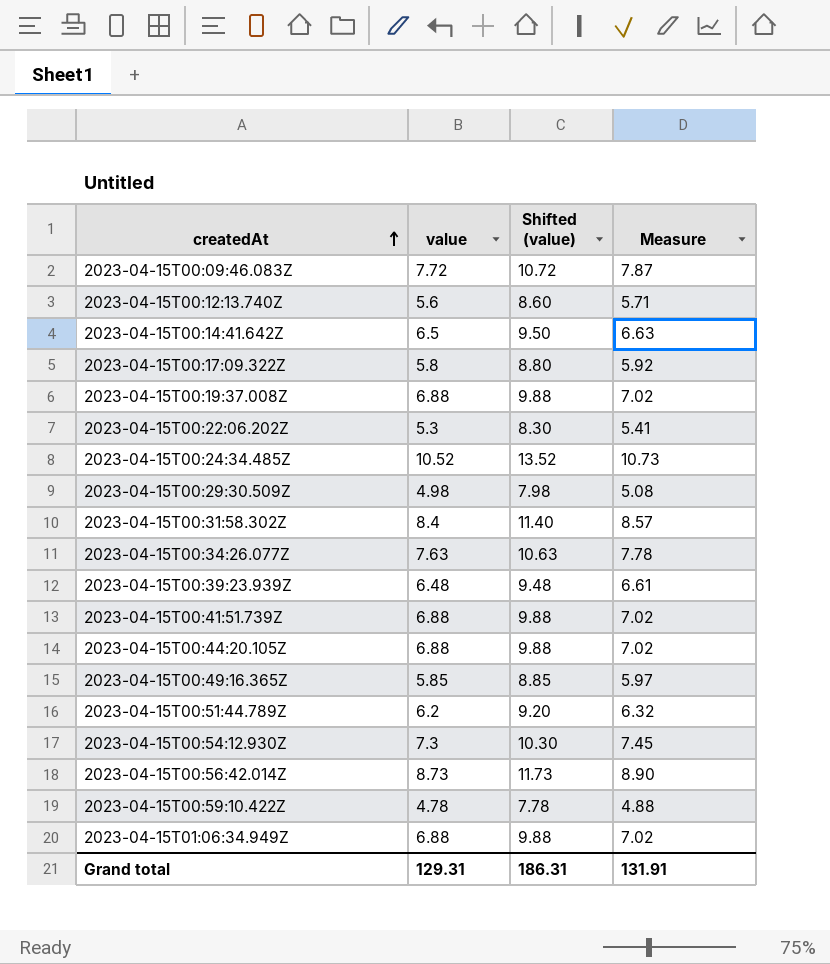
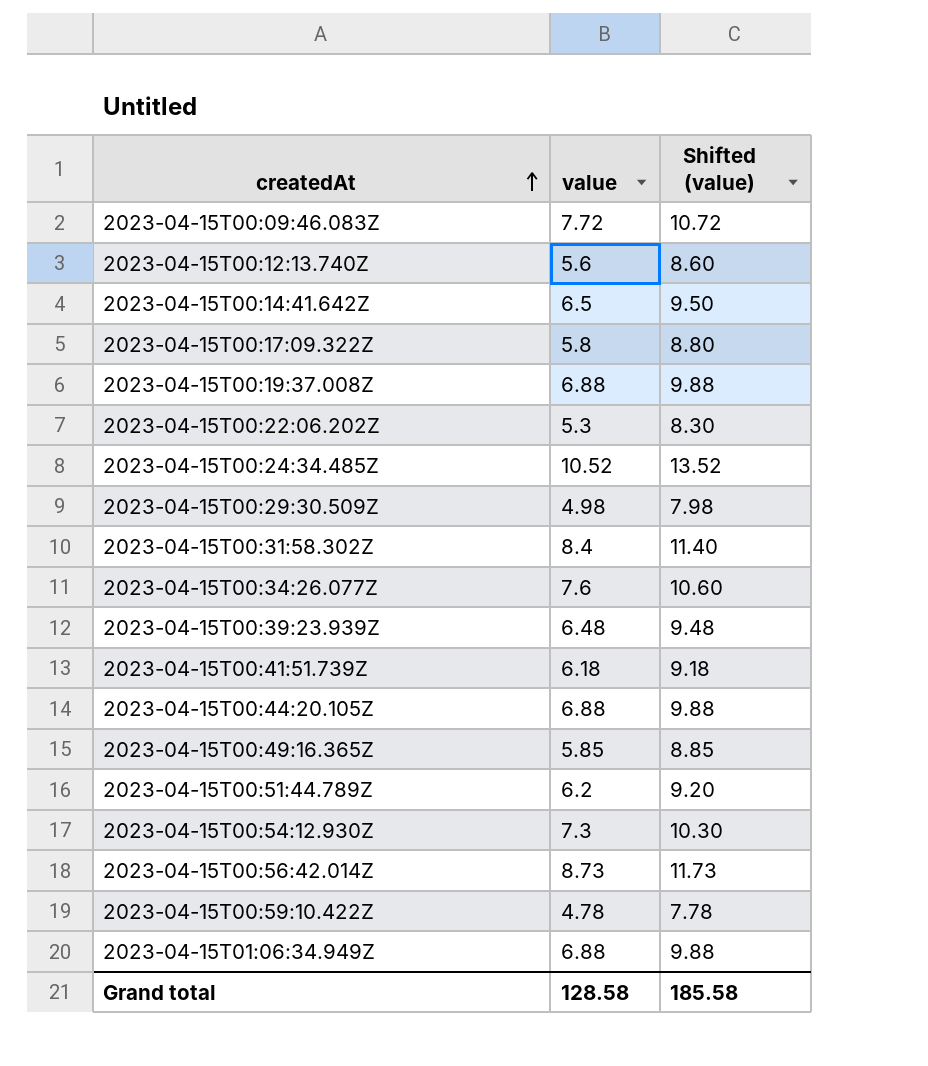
column Measure | formula: [value] * 1.02 -> none
2023-04-15T00:34:26.077Z | value: 7.63 -> 7.6
2023-04-15T00:34:26.077Z | Shifted (value): 10.63 -> 10.60
2023-04-15T00:41:51.739Z | value: 6.88 -> 6.18
2023-04-15T00:41:51.739Z | Shifted (value): 9.88 -> 9.18
Grand total | value: 129.31 -> 128.58
Grand total | Shifted (value): 186.31 -> 185.58

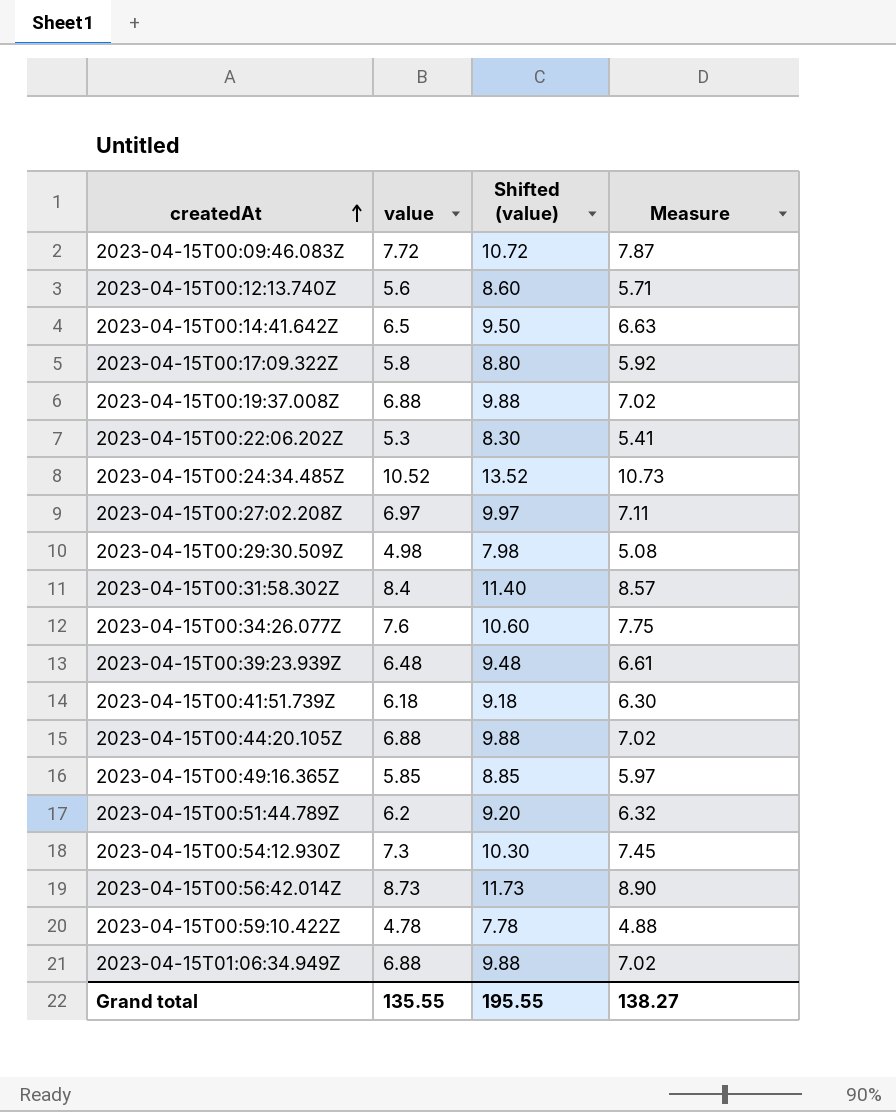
column Measure | formula: none -> [value] * 1.02
row 2023-04-15T00:27:02.208Z: none -> 6.97 | 9.97 | 7.11
Grand total | value: 128.58 -> 135.55
Grand total | Shifted (value): 185.58 -> 195.55

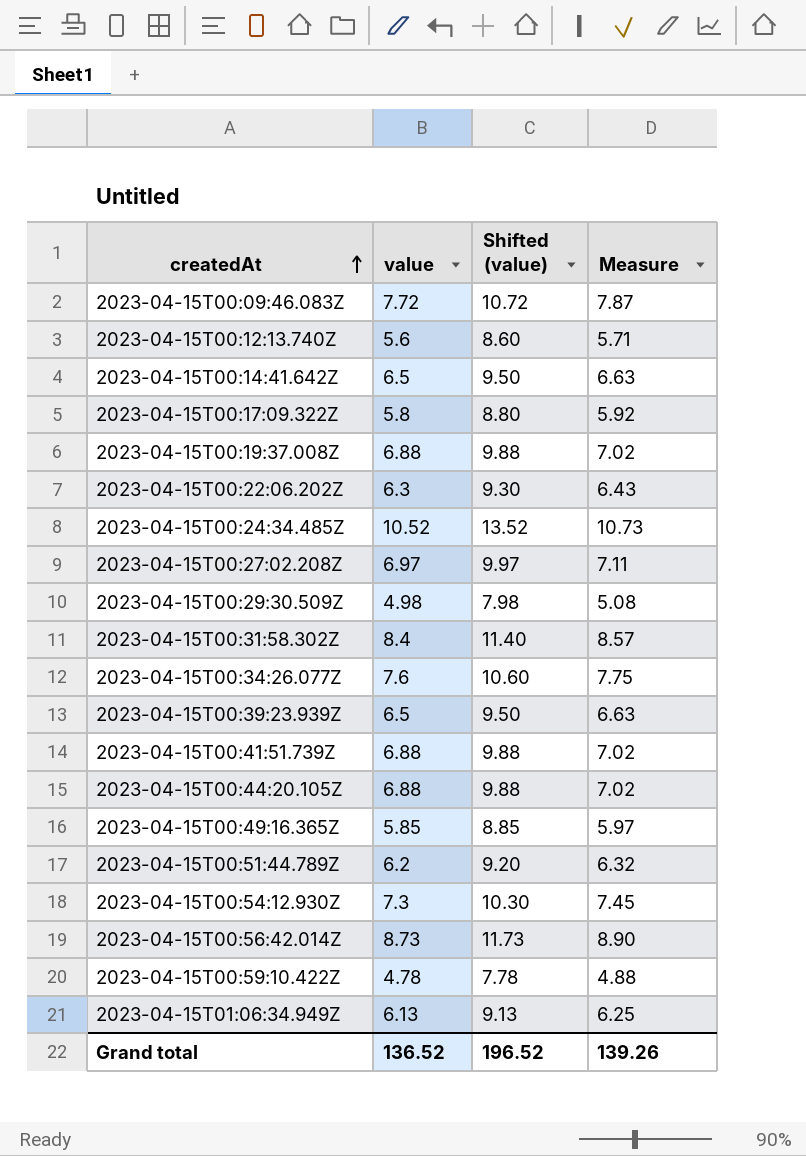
2023-04-15T00:22:06.202Z | value: 5.3 -> 6.3
2023-04-15T00:22:06.202Z | Shifted (value): 8.30 -> 9.30
2023-04-15T00:22:06.202Z | Measure: 5.41 -> 6.43
2023-04-15T00:39:23.939Z | value: 6.48 -> 6.5
2023-04-15T00:39:23.939Z | Shifted (value): 9.48 -> 9.50
2023-04-15T00:39:23.939Z | Measure: 6.61 -> 6.63
2023-04-15T00:41:51.739Z | value: 6.18 -> 6.88
2023-04-15T00:41:51.739Z | Shifted (value): 9.18 -> 9.88
2023-04-15T00:41:51.739Z | Measure: 6.30 -> 7.02
2023-04-15T01:06:34.949Z | value: 6.88 -> 6.13
2023-04-15T01:06:34.949Z | Shifted (value): 9.88 -> 9.13
2023-04-15T01:06:34.949Z | Measure: 7.02 -> 6.25
Grand total | value: 135.55 -> 136.52
Grand total | Shifted (value): 195.55 -> 196.52
Grand total | Measure: 138.27 -> 139.26

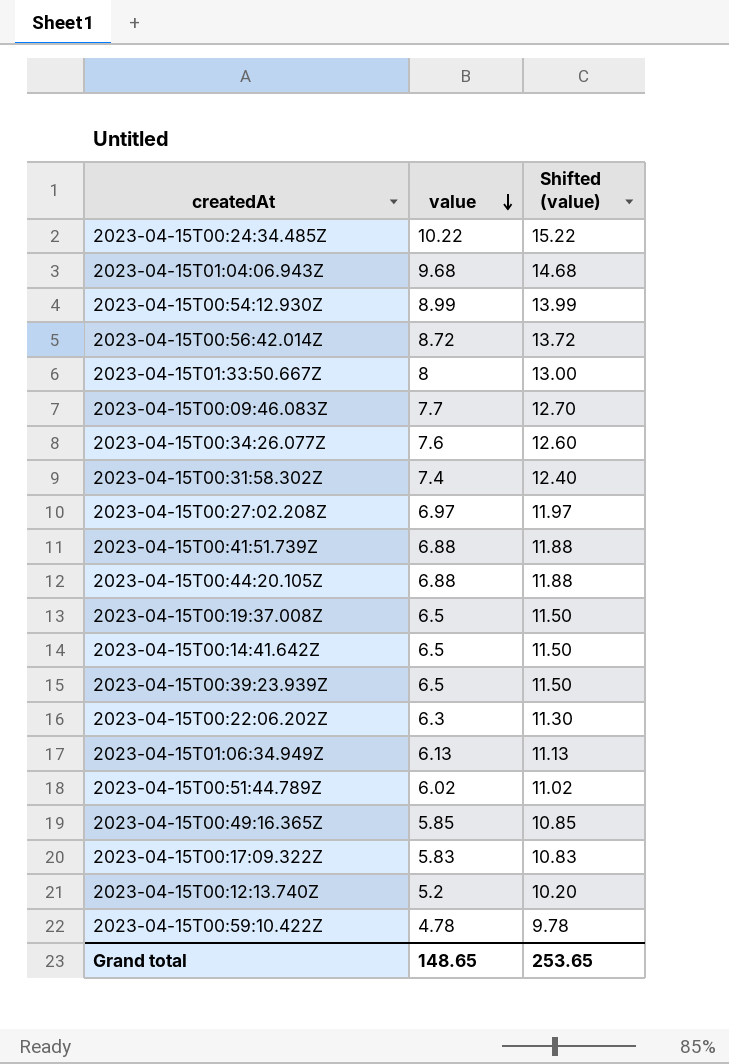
row order: createdAt ascending -> value descending
column Measure | formula: [value] * 1.02 -> none
column Shifted (value) | formula: [value] + 3 -> [value] + 5
row 2023-04-15T00:29:30.509Z: 4.98 | 7.98 | 5.08 -> none
2023-04-15T00:24:34.485Z | value: 10.52 -> 10.22
row 2023-04-15T01:04:06.943Z: none -> 9.68 | 14.68
2023-04-15T00:54:12.930Z | value: 7.3 -> 8.99
2023-04-15T00:56:42.014Z | value: 8.73 -> 8.72
row 2023-04-15T01:33:50.667Z: none -> 8 | 13.00
2023-04-15T00:09:46.083Z | value: 7.72 -> 7.7
2023-04-15T00:31:58.302Z | value: 8.4 -> 7.4
2023-04-15T00:19:37.008Z | value: 6.88 -> 6.5
2023-04-15T00:51:44.789Z | value: 6.2 -> 6.02
2023-04-15T00:17:09.322Z | value: 5.8 -> 5.83
2023-04-15T00:12:13.740Z | value: 5.6 -> 5.2
Grand total | value: 136.52 -> 148.65
Grand total | Shifted (value): 196.52 -> 253.65

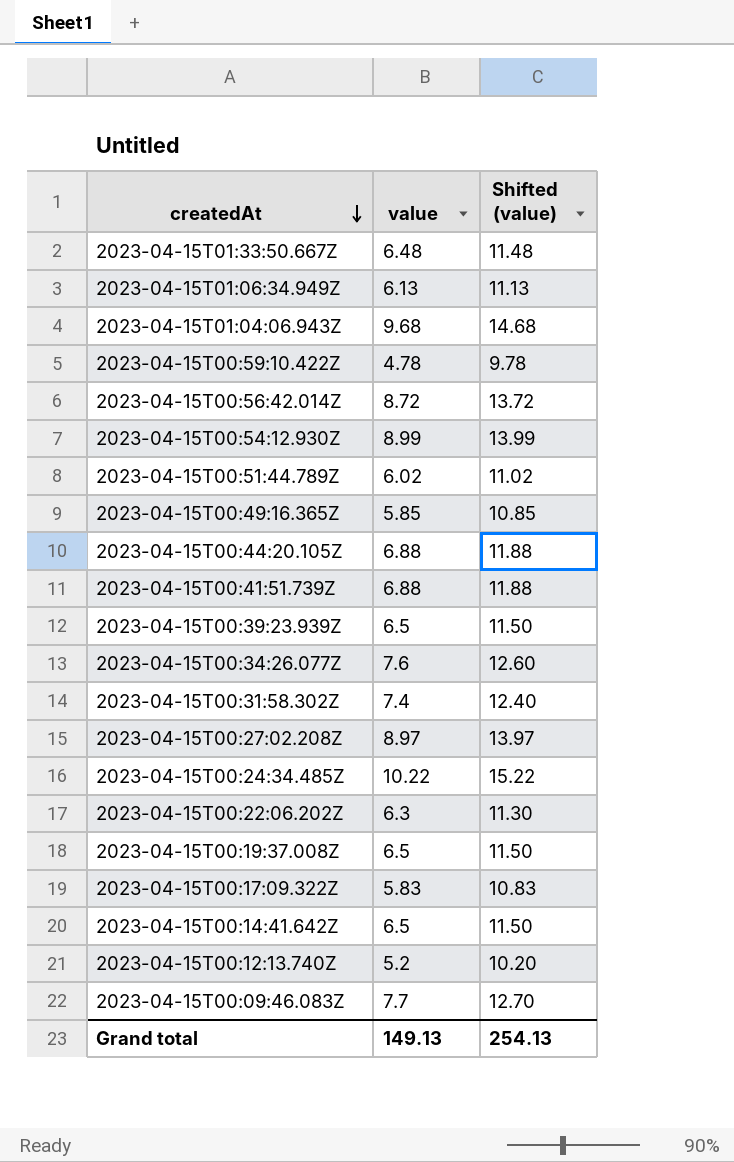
row order: value descending -> createdAt descending
2023-04-15T01:33:50.667Z | value: 8 -> 6.48
2023-04-15T01:33:50.667Z | Shifted (value): 13.00 -> 11.48
2023-04-15T00:27:02.208Z | value: 6.97 -> 8.97
2023-04-15T00:27:02.208Z | Shifted (value): 11.97 -> 13.97
Grand total | value: 148.65 -> 149.13
Grand total | Shifted (value): 253.65 -> 254.13

